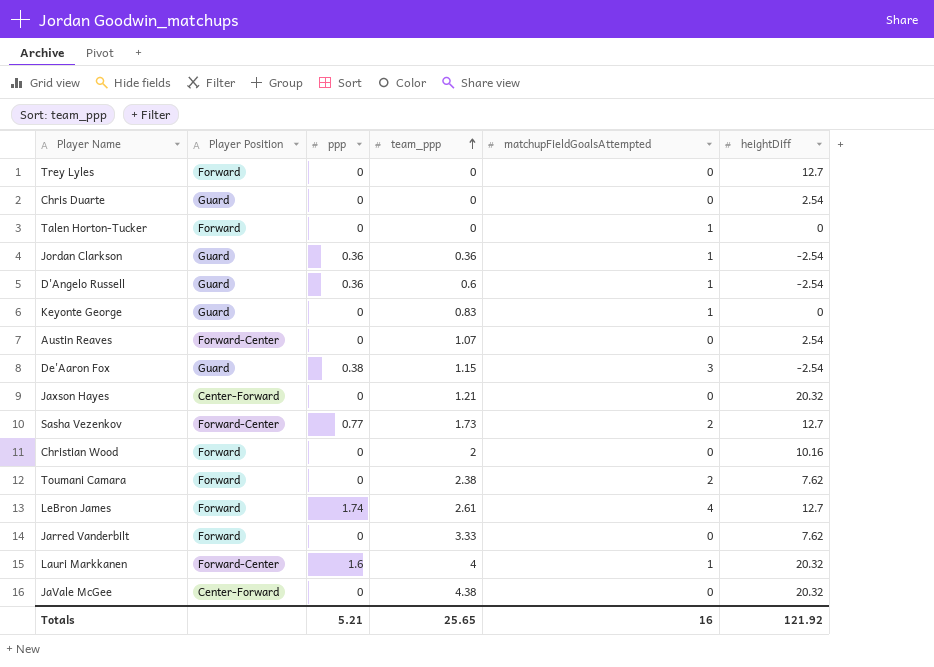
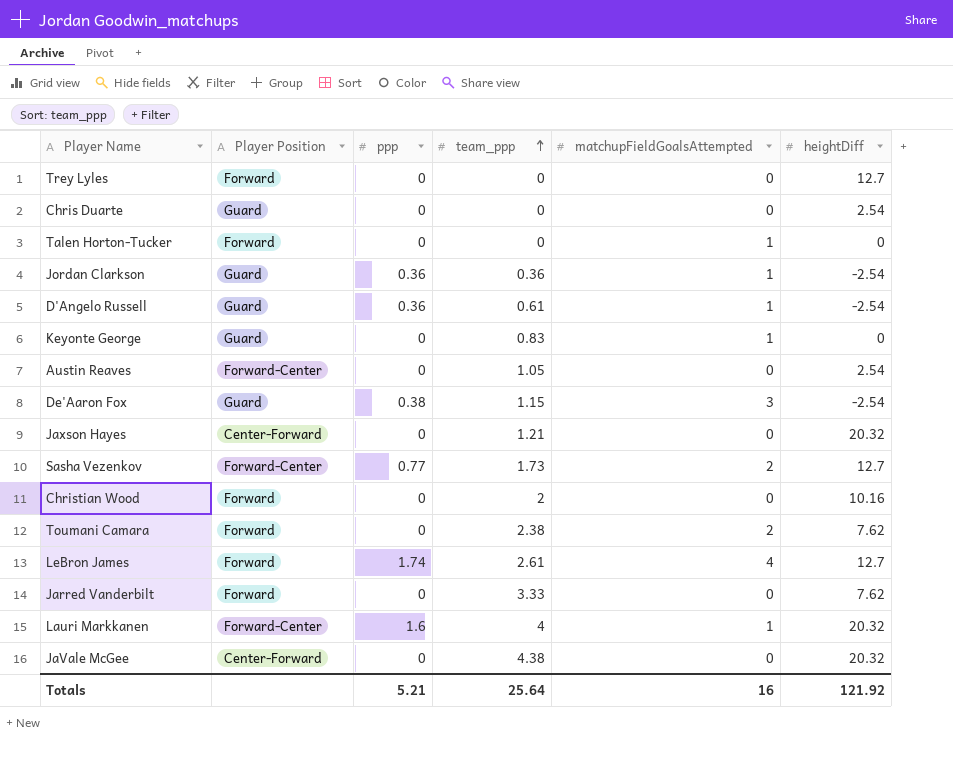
D'Angelo Russell | team_ppp: 0.6 -> 0.61
Austin Reaves | team_ppp: 1.07 -> 1.05
Totals | team_ppp: 25.65 -> 25.64

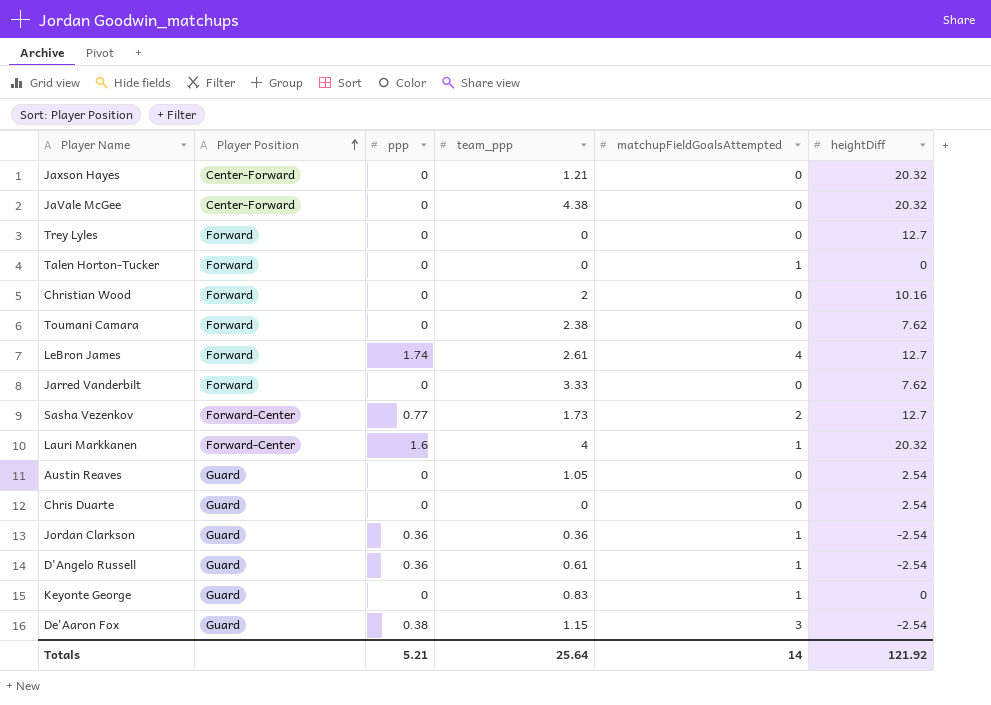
row order: team_ppp ascending -> Player Position ascending
Toumani Camara | matchupFieldGoalsAttempted: 2 -> 0
Austin Reaves | Player Position: Forward-Center -> Guard
Totals | matchupFieldGoalsAttempted: 16 -> 14

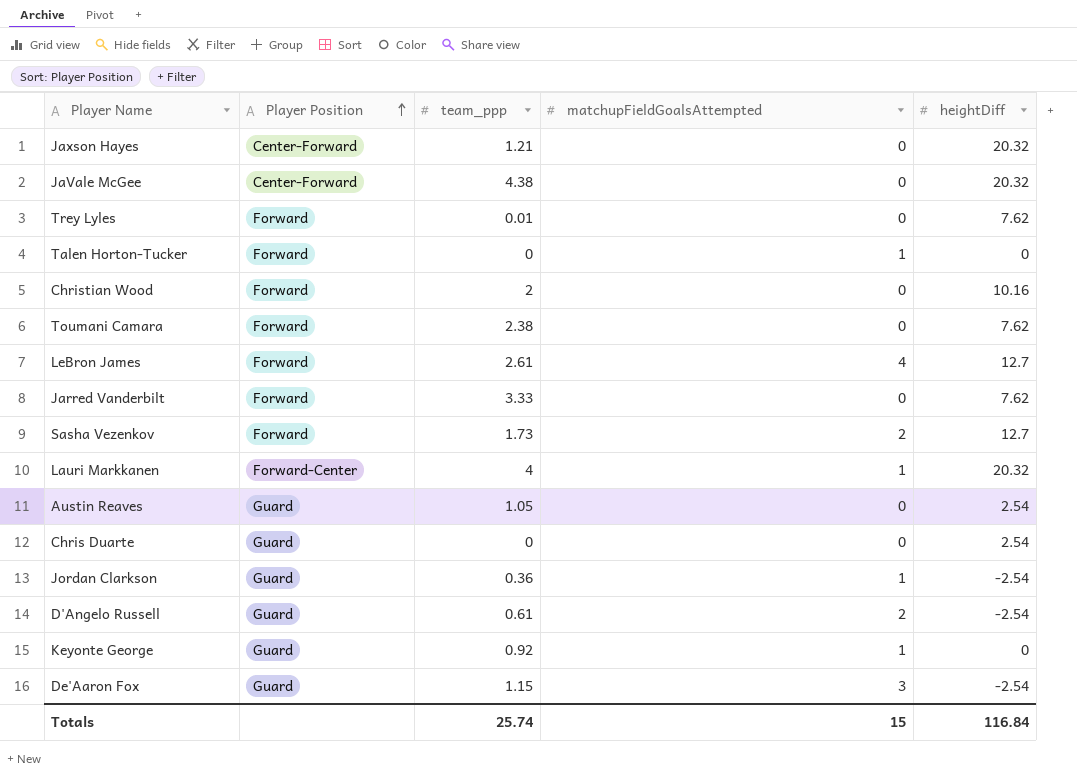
column ppp | position: 3 -> none
Trey Lyles | team_ppp: 0 -> 0.01
Trey Lyles | heightDiff: 12.7 -> 7.62
Sasha Vezenkov | Player Position: Forward-Center -> Forward
D'Angelo Russell | matchupFieldGoalsAttempted: 1 -> 2
Keyonte George | team_ppp: 0.83 -> 0.92
Totals | team_ppp: 25.64 -> 25.74
Totals | matchupFieldGoalsAttempted: 14 -> 15
Totals | heightDiff: 121.92 -> 116.84

